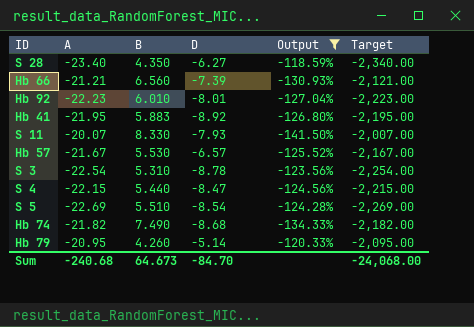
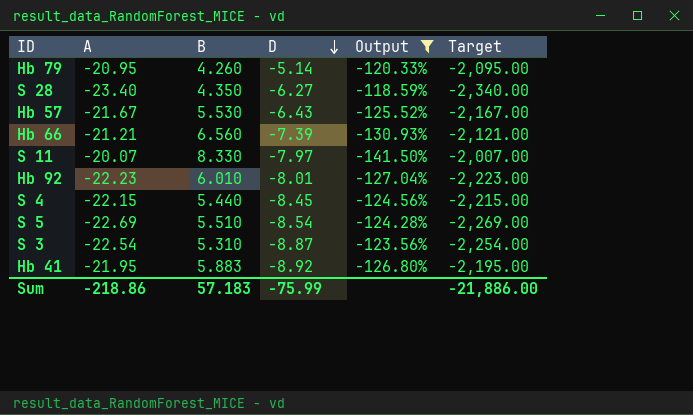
row order: none -> D descending
row Hb 74: -21.82 | 7.490 | -8.68 | -134.33% | -2,182.00 -> none
Hb 57 | D: -6.57 -> -6.43
S 11 | D: -7.93 -> -7.97
S 4 | D: -8.47 -> -8.45
S 3 | D: -8.78 -> -8.87
Sum | A: -240.68 -> -218.86
Sum | B: 64.673 -> 57.183
Sum | D: -84.70 -> -75.99
Sum | Target: -24,068.00 -> -21,886.00

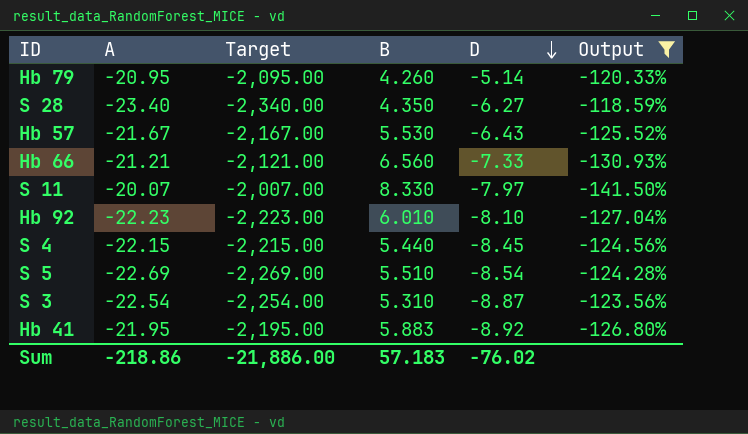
column Target | position: 6 -> 3
Hb 66 | D: -7.39 -> -7.33
Hb 92 | D: -8.01 -> -8.10
Sum | D: -75.99 -> -76.02

